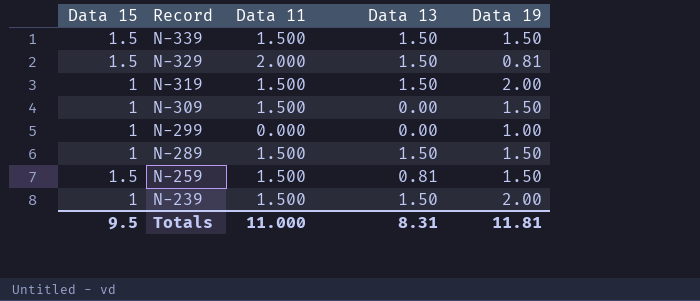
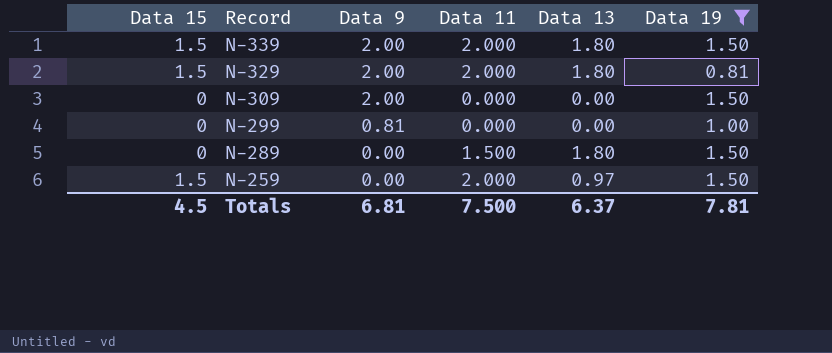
filter: none -> Data 19 != 2.00
column Data 9 | position: none -> 3
N-339 | Data 11: 1.500 -> 2.000
N-339 | Data 13: 1.50 -> 1.80
N-329 | Data 13: 1.50 -> 1.80
N-309 | Data 15: 1 -> 0
N-309 | Data 11: 1.500 -> 0.000
N-299 | Data 15: 1 -> 0
N-289 | Data 15: 1 -> 0
N-289 | Data 13: 1.50 -> 1.80
N-259 | Data 11: 1.500 -> 2.000
N-259 | Data 13: 0.81 -> 0.97
Totals | Data 15: 9.5 -> 4.5
Totals | Data 11: 11.000 -> 7.500
Totals | Data 13: 8.31 -> 6.37
Totals | Data 19: 11.81 -> 7.81

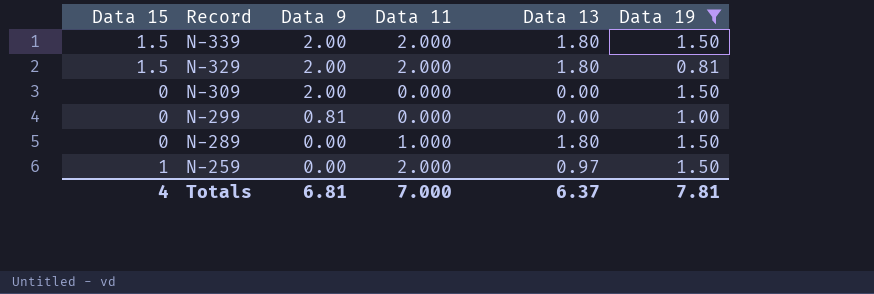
N-289 | Data 11: 1.500 -> 1.000
N-259 | Data 15: 1.5 -> 1
Totals | Data 15: 4.5 -> 4
Totals | Data 11: 7.500 -> 7.000

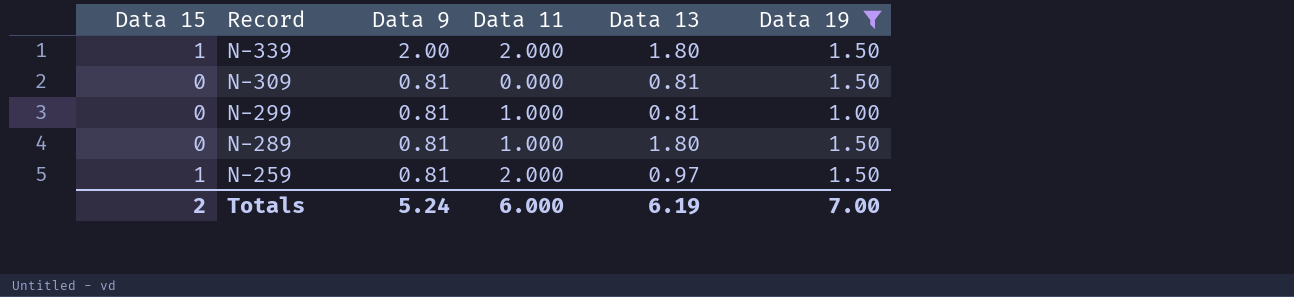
row N-329: 1.5 | 2.00 | 2.000 | 1.80 | 0.81 -> none
N-339 | Data 15: 1.5 -> 1
N-309 | Data 9: 2.00 -> 0.81
N-309 | Data 13: 0.00 -> 0.81
N-299 | Data 11: 0.000 -> 1.000
N-299 | Data 13: 0.00 -> 0.81
N-289 | Data 9: 0.00 -> 0.81
N-259 | Data 9: 0.00 -> 0.81
Totals | Data 15: 4 -> 2
Totals | Data 9: 6.81 -> 5.24
Totals | Data 11: 7.000 -> 6.000
Totals | Data 13: 6.37 -> 6.19
Totals | Data 19: 7.81 -> 7.00

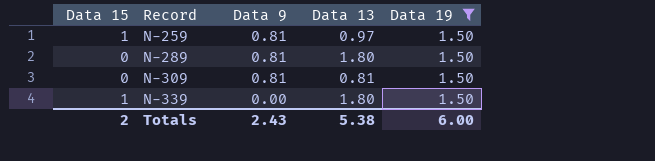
row order: Record descending -> Record ascending
column Data 11 | position: 4 -> none
row N-299: 0 | 0.81 | 1.000 | 0.81 | 1.00 -> none
N-339 | Data 9: 2.00 -> 0.00
Totals | Data 9: 5.24 -> 2.43
Totals | Data 13: 6.19 -> 5.38
Totals | Data 19: 7.00 -> 6.00

